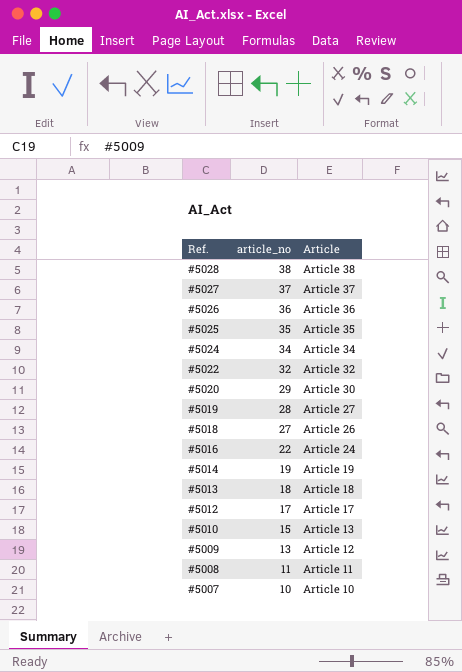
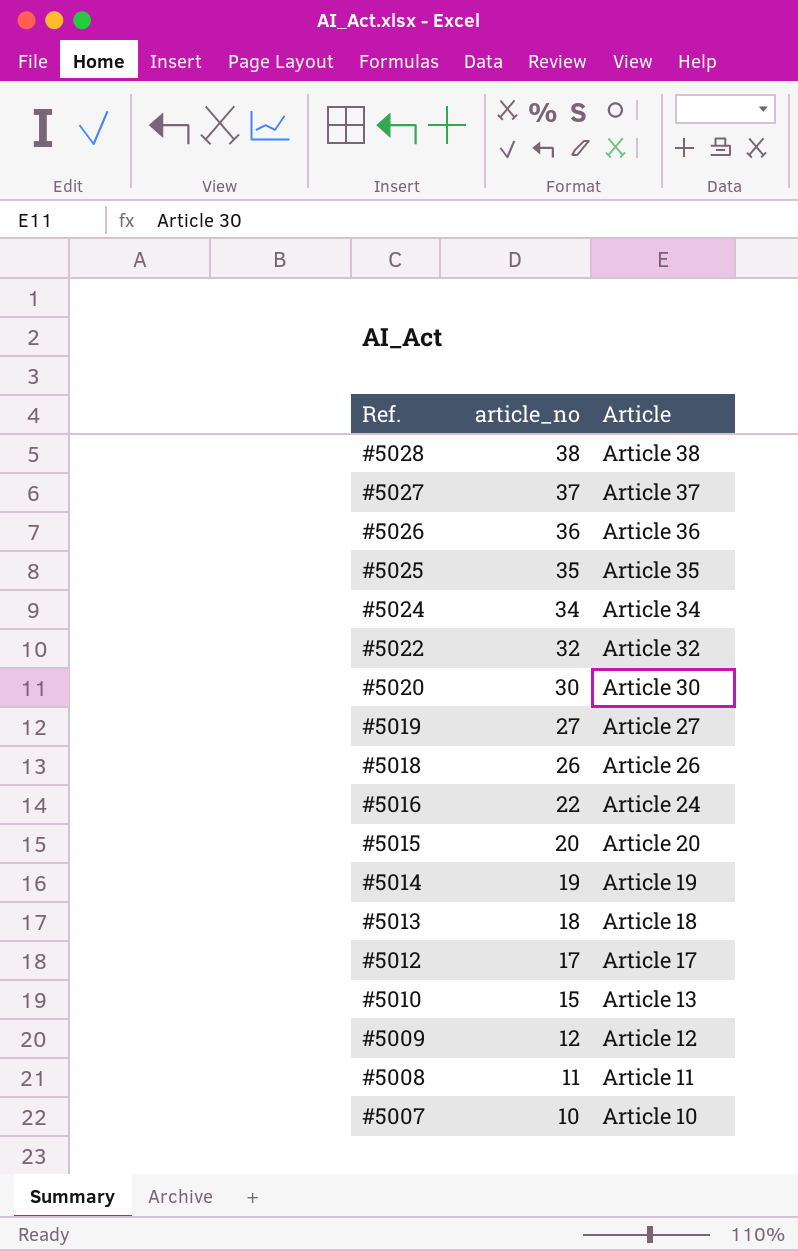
#5020 | article_no: 29 -> 30
#5019 | article_no: 28 -> 27
#5018 | article_no: 27 -> 26
row #5015: none -> 20 | Article 20
#5009 | article_no: 13 -> 12

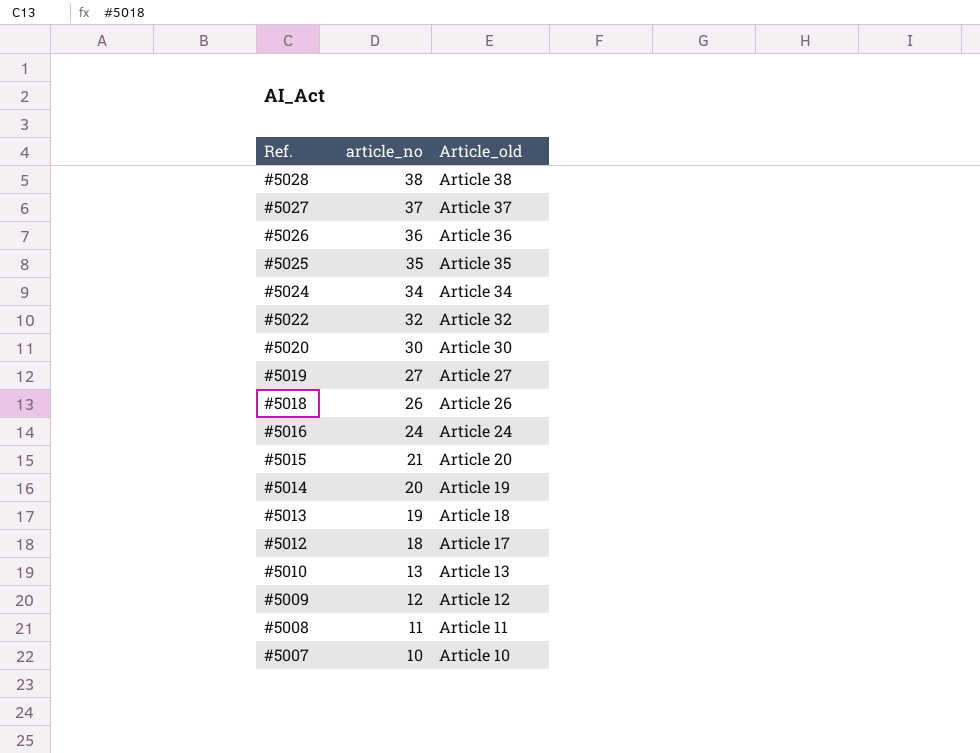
column name: Article -> Article_old
#5016 | article_no: 22 -> 24
#5015 | article_no: 20 -> 21
#5014 | article_no: 19 -> 20
#5013 | article_no: 18 -> 19
#5012 | article_no: 17 -> 18
#5010 | article_no: 15 -> 13

